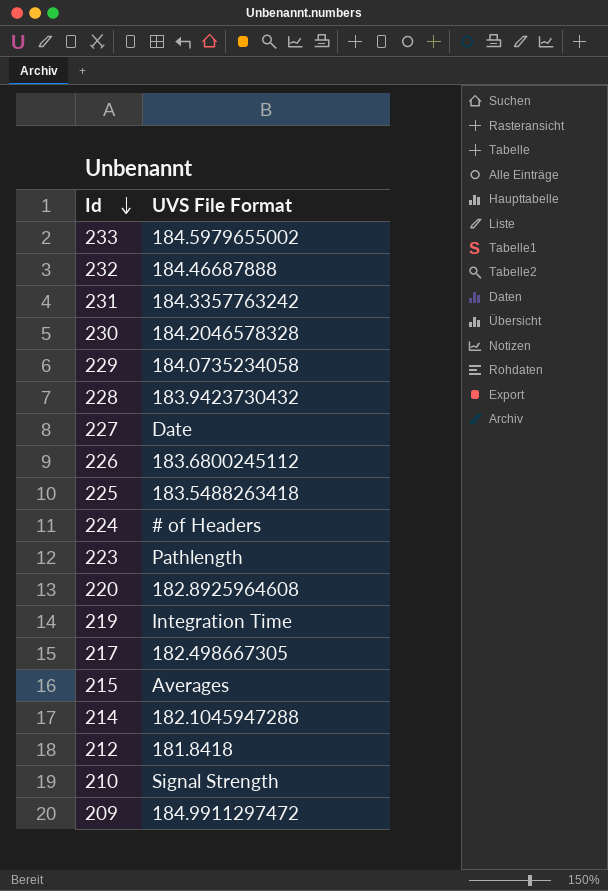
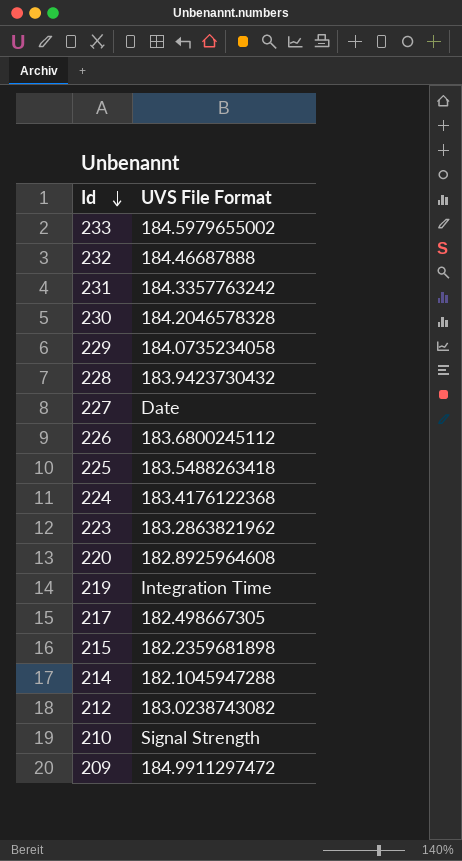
224 | UVS File Format: # of Headers -> 183.4176122368
223 | UVS File Format: Pathlength -> 183.2863821962
215 | UVS File Format: Averages -> 182.2359681898
212 | UVS File Format: 181.8418 -> 183.0238743082

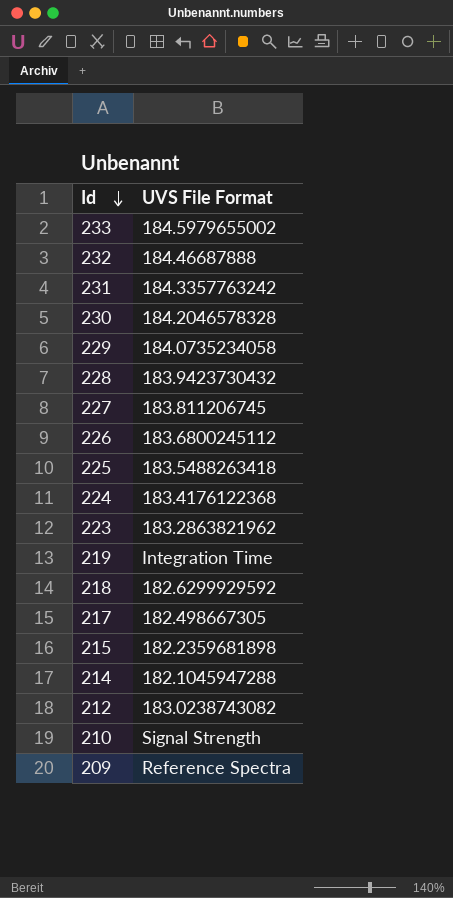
row 220: 182.8925964608 -> none
227 | UVS File Format: Date -> 183.811206745
row 218: none -> 182.6299929592
209 | UVS File Format: 184.9911297472 -> Reference Spectra

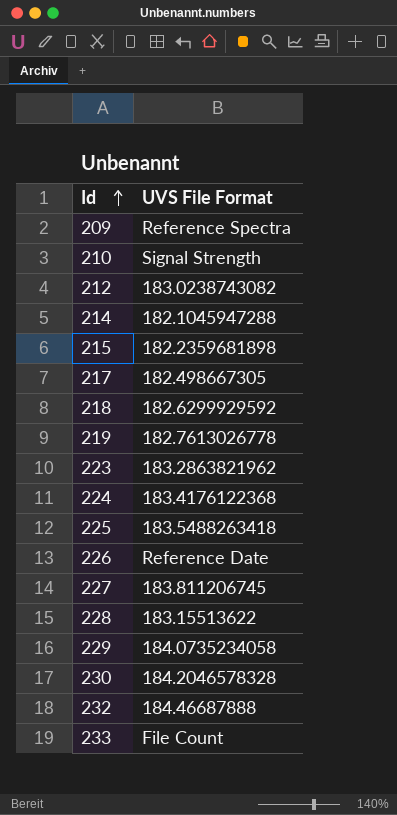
row order: Id descending -> Id ascending
row 231: 184.3357763242 -> none
219 | UVS File Format: Integration Time -> 182.7613026778
226 | UVS File Format: 183.6800245112 -> Reference Date
228 | UVS File Format: 183.9423730432 -> 183.15513622
233 | UVS File Format: 184.5979655002 -> File Count

